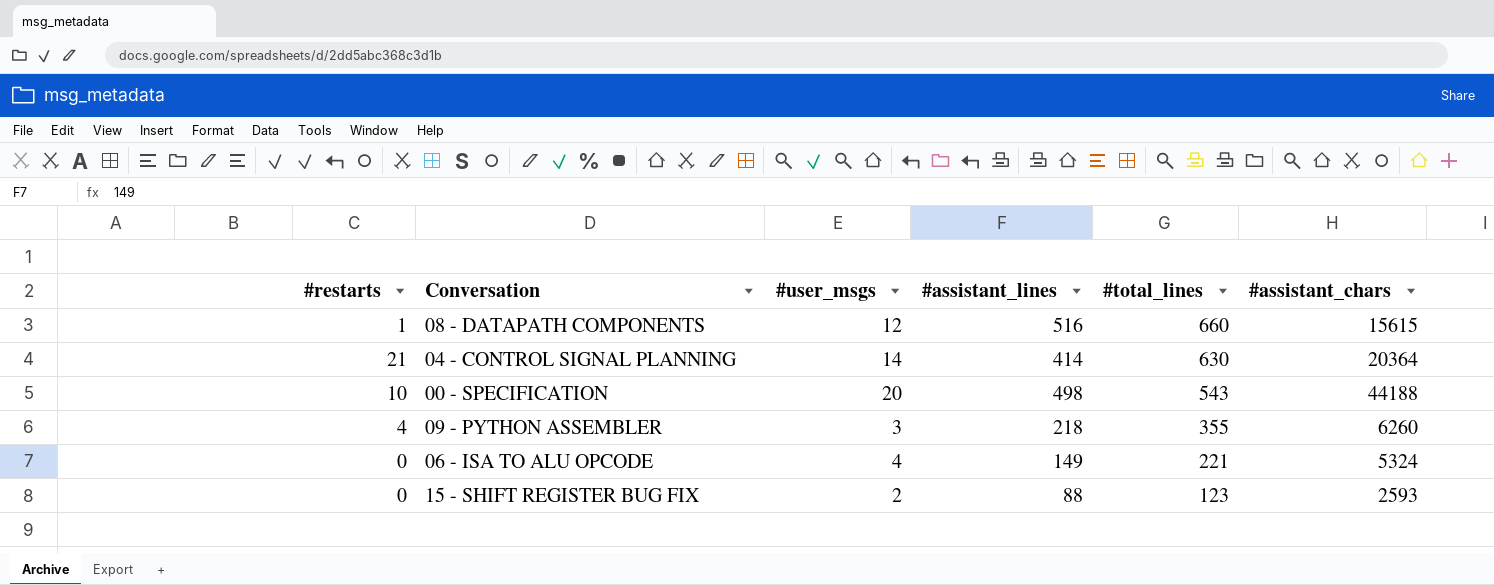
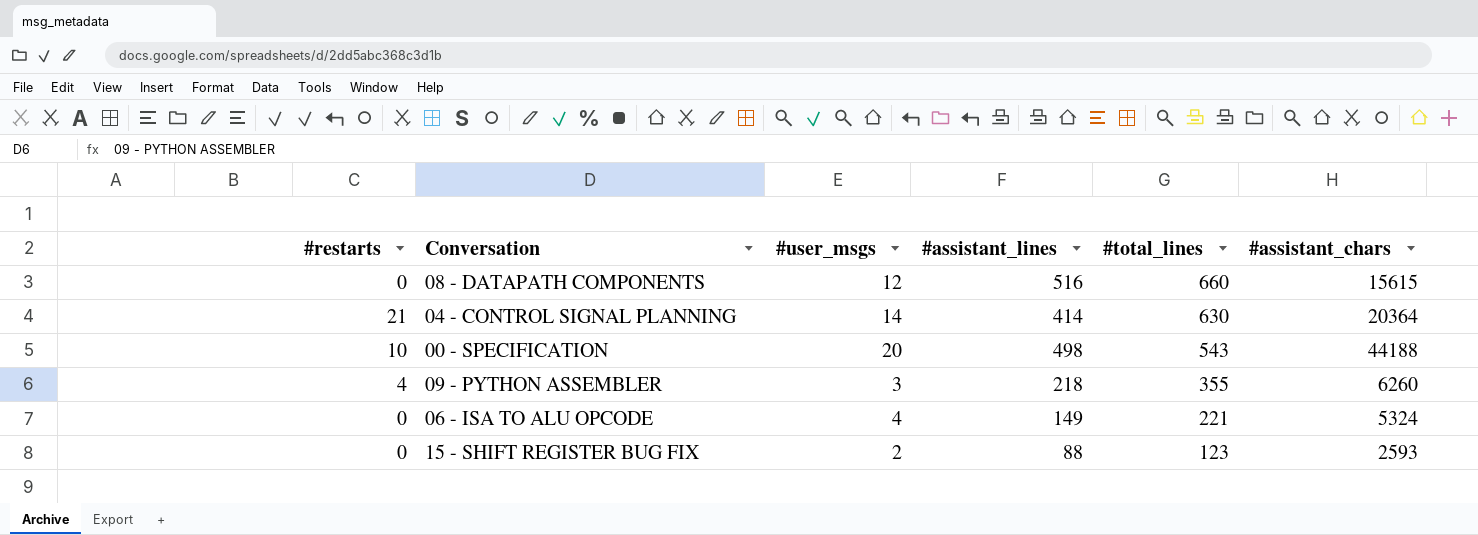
08 - DATAPATH COMPONENTS | #restarts: 1 -> 0

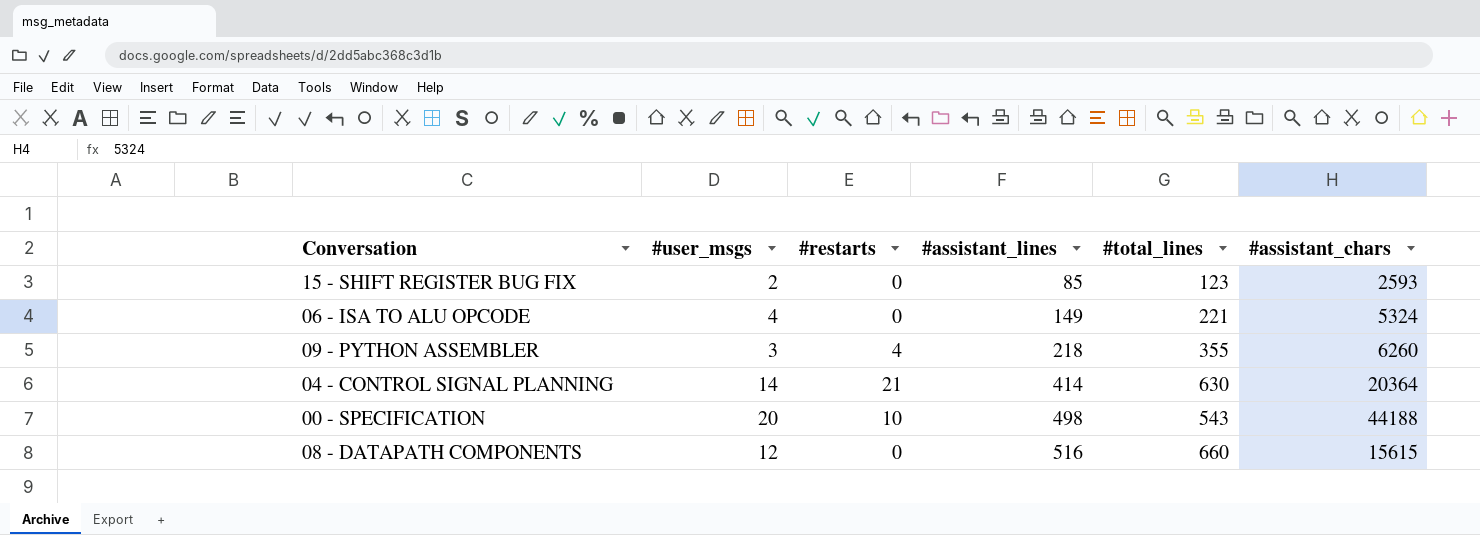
row order: #total_lines descending -> #assistant_lines ascending
column #restarts | position: 1 -> 3
15 - SHIFT REGISTER BUG FIX | #assistant_lines: 88 -> 85

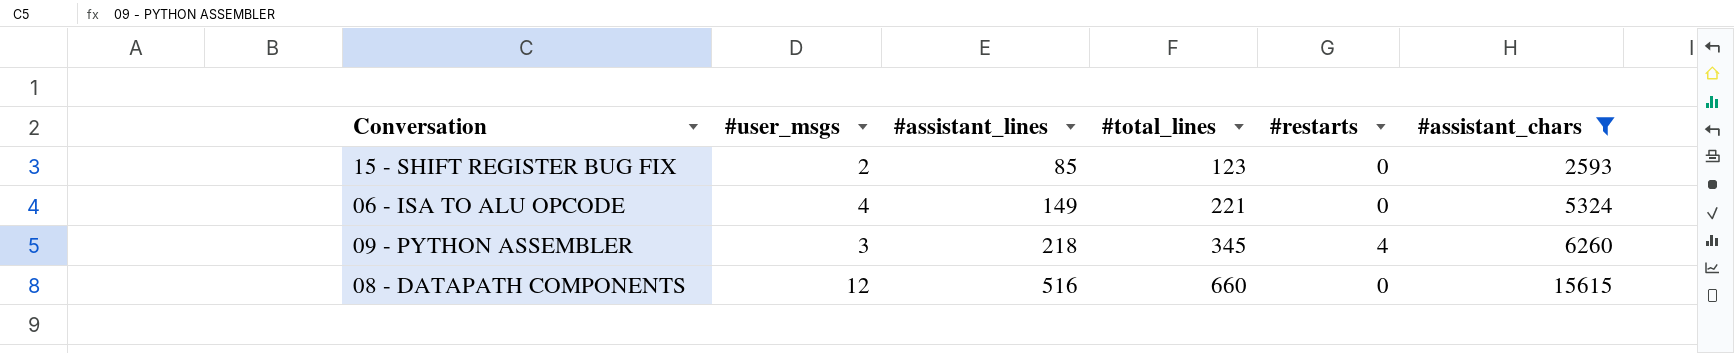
filter: none -> #assistant_chars <= 15615
column #restarts | position: 3 -> 5
09 - PYTHON ASSEMBLER | #total_lines: 355 -> 345

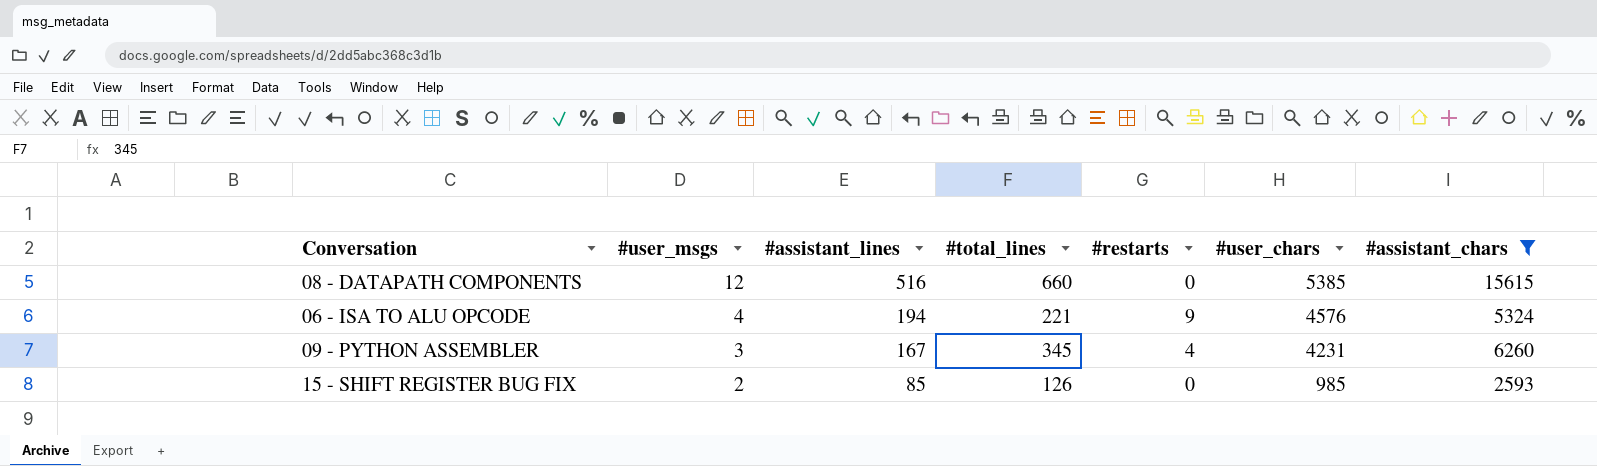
row order: #assistant_lines ascending -> #user_msgs descending
column #user_chars | position: none -> 6
06 - ISA TO ALU OPCODE | #assistant_lines: 149 -> 194
06 - ISA TO ALU OPCODE | #restarts: 0 -> 9
09 - PYTHON ASSEMBLER | #assistant_lines: 218 -> 167
15 - SHIFT REGISTER BUG FIX | #total_lines: 123 -> 126

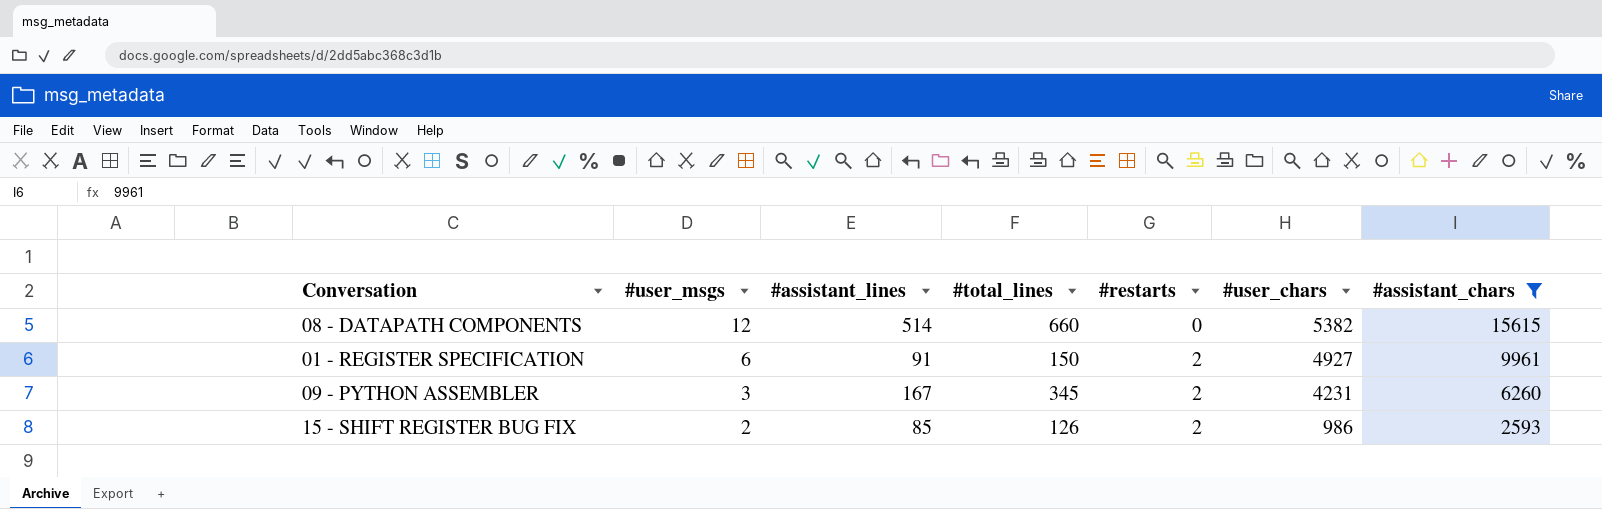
row 06 - ISA TO ALU OPCODE: 4 | 194 | 221 | 9 | 4576 | 5324 -> none
08 - DATAPATH COMPONENTS | #assistant_lines: 516 -> 514
08 - DATAPATH COMPONENTS | #user_chars: 5385 -> 5382
row 01 - REGISTER SPECIFICATION: none -> 6 | 91 | 150 | 2 | 4927 | 9961
09 - PYTHON ASSEMBLER | #restarts: 4 -> 2
15 - SHIFT REGISTER BUG FIX | #restarts: 0 -> 2
15 - SHIFT REGISTER BUG FIX | #user_chars: 985 -> 986

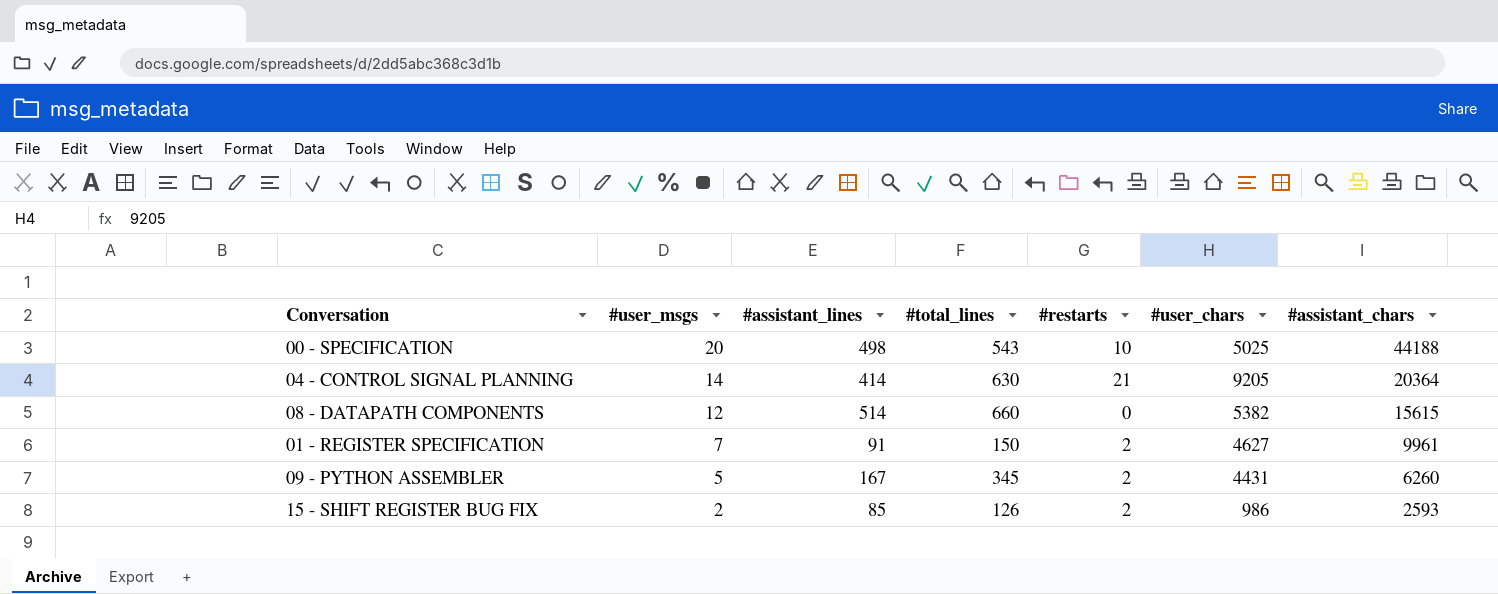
filter: #assistant_chars <= 15615 -> none
01 - REGISTER SPECIFICATION | #user_msgs: 6 -> 7
01 - REGISTER SPECIFICATION | #user_chars: 4927 -> 4627
09 - PYTHON ASSEMBLER | #user_msgs: 3 -> 5
09 - PYTHON ASSEMBLER | #user_chars: 4231 -> 4431

